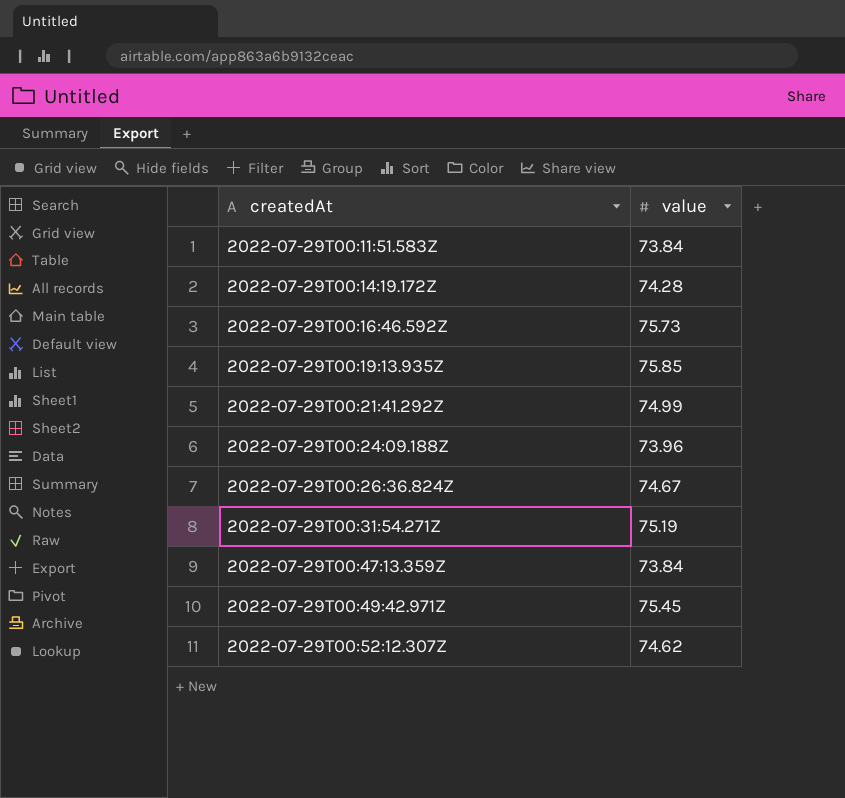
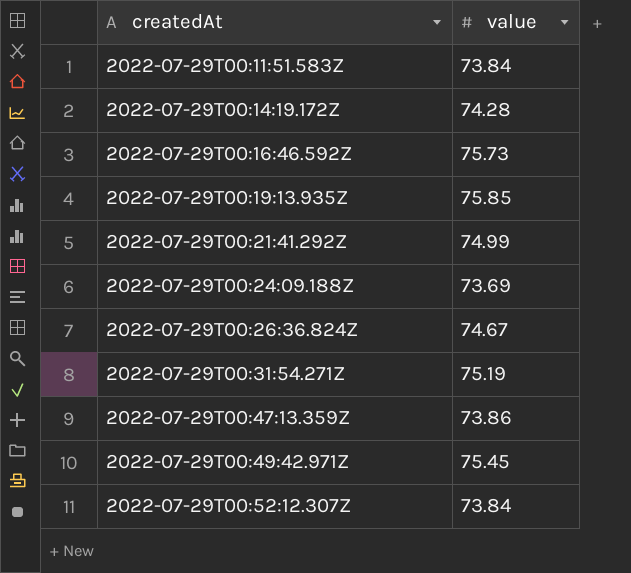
2022-07-29T00:24:09.188Z | value: 73.96 -> 73.69
2022-07-29T00:47:13.359Z | value: 73.84 -> 73.86
2022-07-29T00:52:12.307Z | value: 74.62 -> 73.84

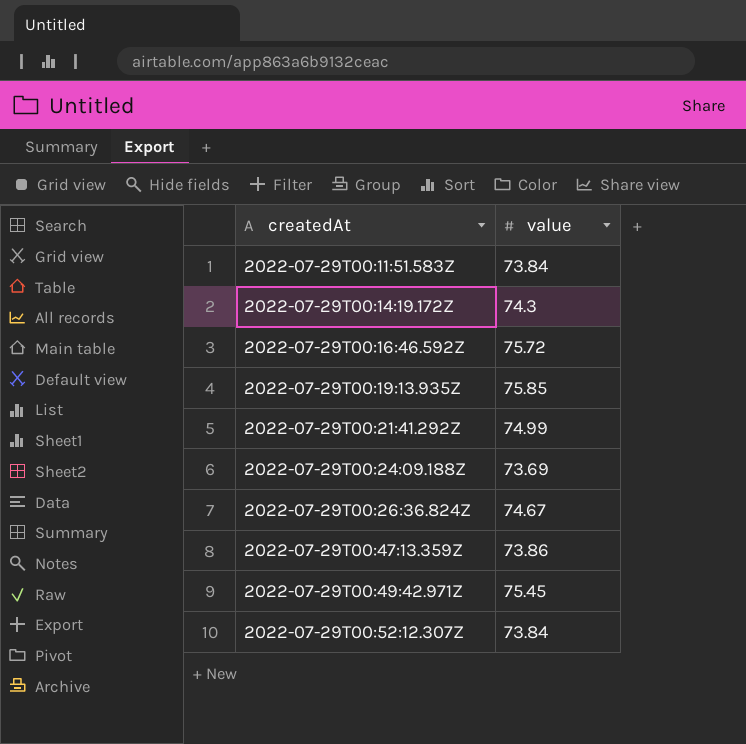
row 2022-07-29T00:31:54.271Z: 75.19 -> none
2022-07-29T00:14:19.172Z | value: 74.28 -> 74.3
2022-07-29T00:16:46.592Z | value: 75.73 -> 75.72

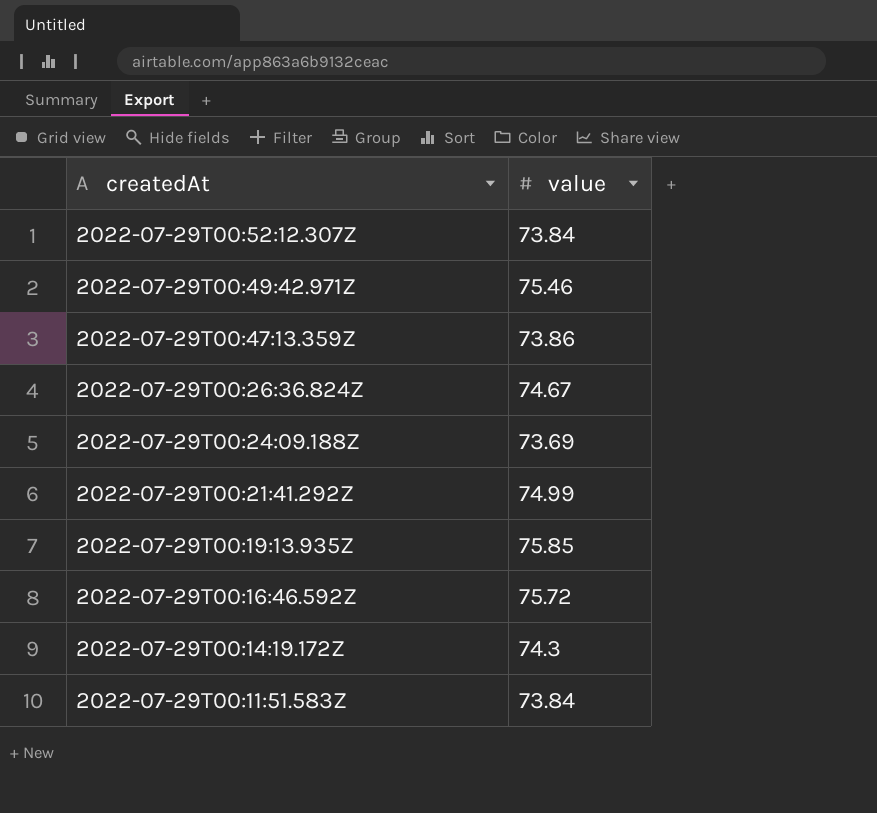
row order: createdAt ascending -> createdAt descending
2022-07-29T00:49:42.971Z | value: 75.45 -> 75.46

